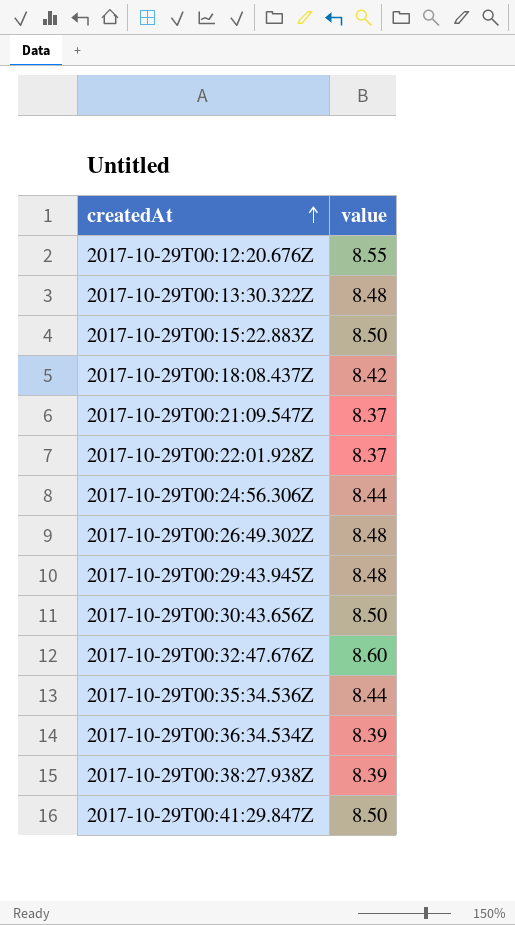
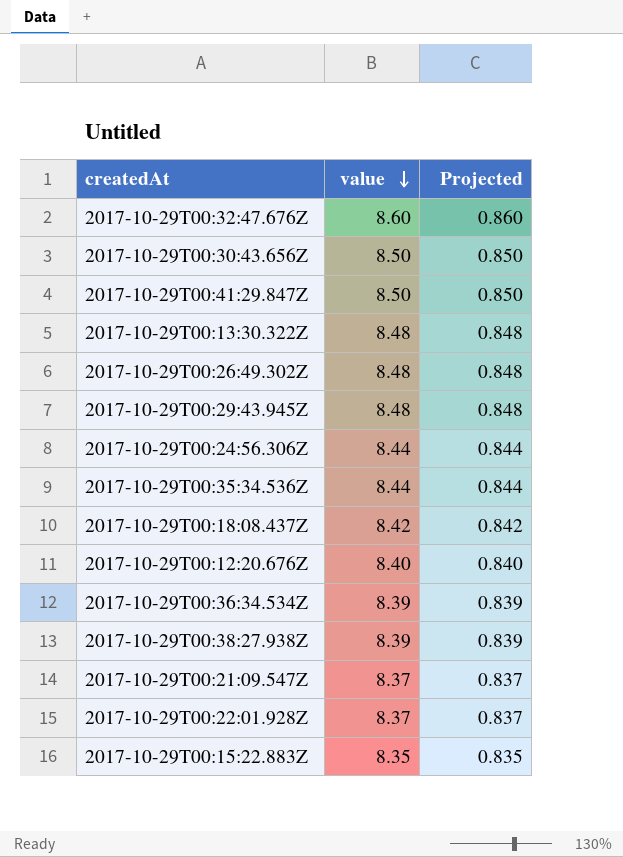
row order: createdAt ascending -> value descending
column Projected | formula: none -> [value] * 0.1
2017-10-29T00:12:20.676Z | value: 8.55 -> 8.40
2017-10-29T00:15:22.883Z | value: 8.50 -> 8.35

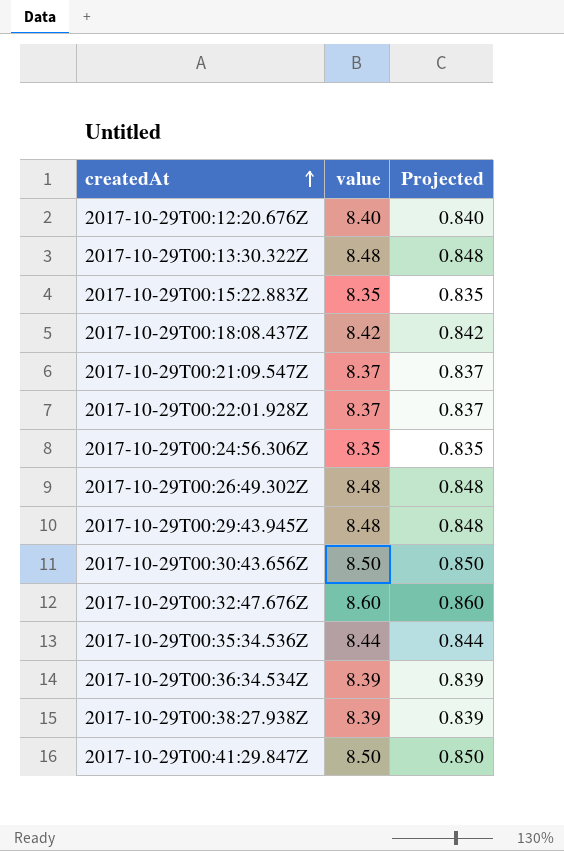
row order: value descending -> createdAt ascending
2017-10-29T00:24:56.306Z | value: 8.44 -> 8.35
2017-10-29T00:24:56.306Z | Projected: 0.844 -> 0.835

